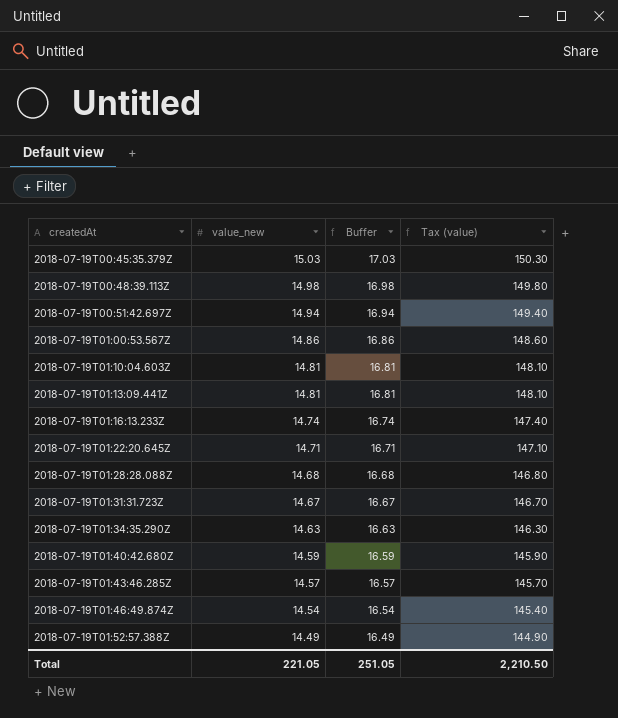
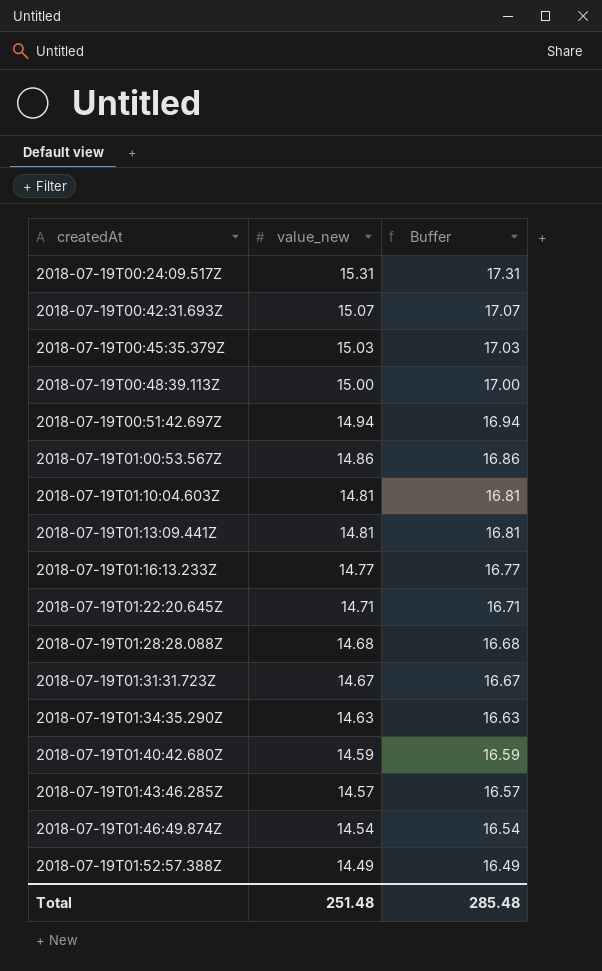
column Tax (value) | formula: [value_new] * 10 -> none
row 2018-07-19T00:24:09.517Z: none -> 15.31 | 17.31
row 2018-07-19T00:42:31.693Z: none -> 15.07 | 17.07
2018-07-19T00:48:39.113Z | value_new: 14.98 -> 15.00
2018-07-19T00:48:39.113Z | Buffer: 16.98 -> 17.00
2018-07-19T01:16:13.233Z | value_new: 14.74 -> 14.77
2018-07-19T01:16:13.233Z | Buffer: 16.74 -> 16.77
Total | value_new: 221.05 -> 251.48
Total | Buffer: 251.05 -> 285.48

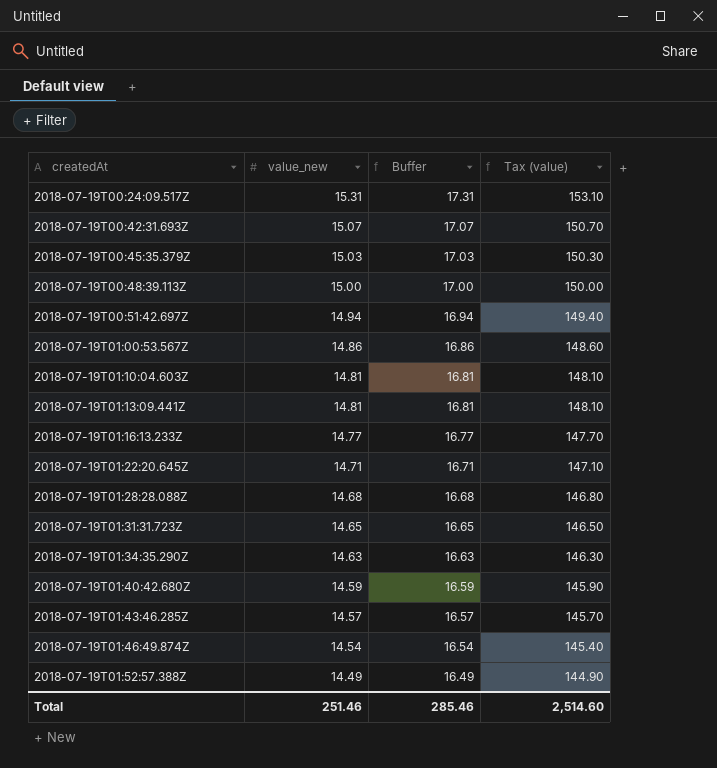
column Tax (value) | formula: none -> [value_new] * 10
2018-07-19T01:31:31.723Z | value_new: 14.67 -> 14.65
2018-07-19T01:31:31.723Z | Buffer: 16.67 -> 16.65
Total | value_new: 251.48 -> 251.46
Total | Buffer: 285.48 -> 285.46

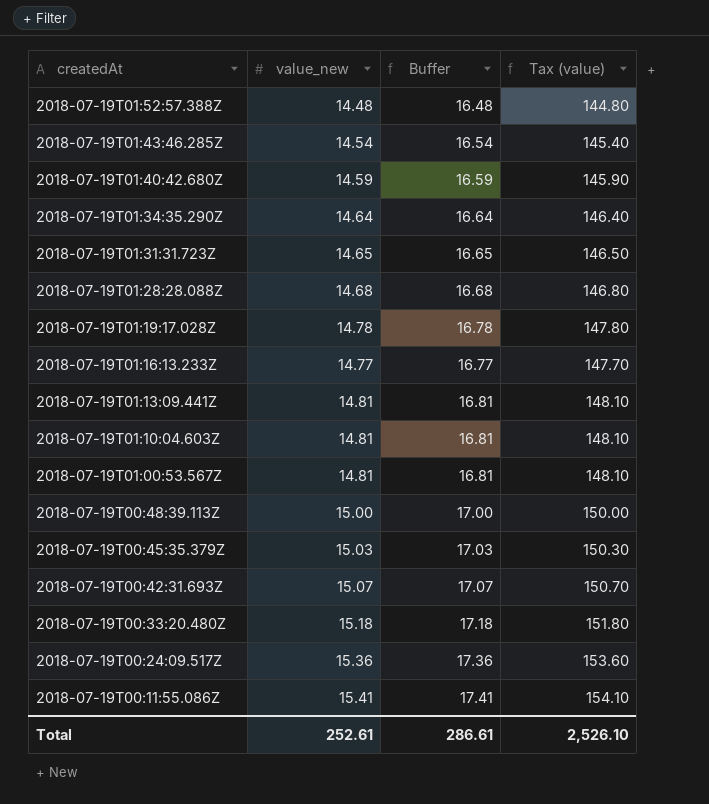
row order: createdAt ascending -> createdAt descending
row 2018-07-19T00:51:42.697Z: 14.94 | 16.94 | 149.40 -> none
row 2018-07-19T01:22:20.645Z: 14.71 | 16.71 | 147.10 -> none
row 2018-07-19T01:46:49.874Z: 14.54 | 16.54 | 145.40 -> none
2018-07-19T01:52:57.388Z | value_new: 14.49 -> 14.48
2018-07-19T01:52:57.388Z | Buffer: 16.49 -> 16.48
2018-07-19T01:52:57.388Z | Tax (value): 144.90 -> 144.80
2018-07-19T01:43:46.285Z | value_new: 14.57 -> 14.54
2018-07-19T01:43:46.285Z | Buffer: 16.57 -> 16.54
2018-07-19T01:43:46.285Z | Tax (value): 145.70 -> 145.40
2018-07-19T01:34:35.290Z | value_new: 14.63 -> 14.64
2018-07-19T01:34:35.290Z | Buffer: 16.63 -> 16.64
2018-07-19T01:34:35.290Z | Tax (value): 146.30 -> 146.40
row 2018-07-19T01:19:17.028Z: none -> 14.78 | 16.78 | 147.80
2018-07-19T01:00:53.567Z | value_new: 14.86 -> 14.81
2018-07-19T01:00:53.567Z | Buffer: 16.86 -> 16.81
2018-07-19T01:00:53.567Z | Tax (value): 148.60 -> 148.10
row 2018-07-19T00:33:20.480Z: none -> 15.18 | 17.18 | 151.80
2018-07-19T00:24:09.517Z | value_new: 15.31 -> 15.36
2018-07-19T00:24:09.517Z | Buffer: 17.31 -> 17.36
2018-07-19T00:24:09.517Z | Tax (value): 153.10 -> 153.60
row 2018-07-19T00:11:55.086Z: none -> 15.41 | 17.41 | 154.10
Total | value_new: 251.46 -> 252.61
Total | Buffer: 285.46 -> 286.61
Total | Tax (value): 2,514.60 -> 2,526.10

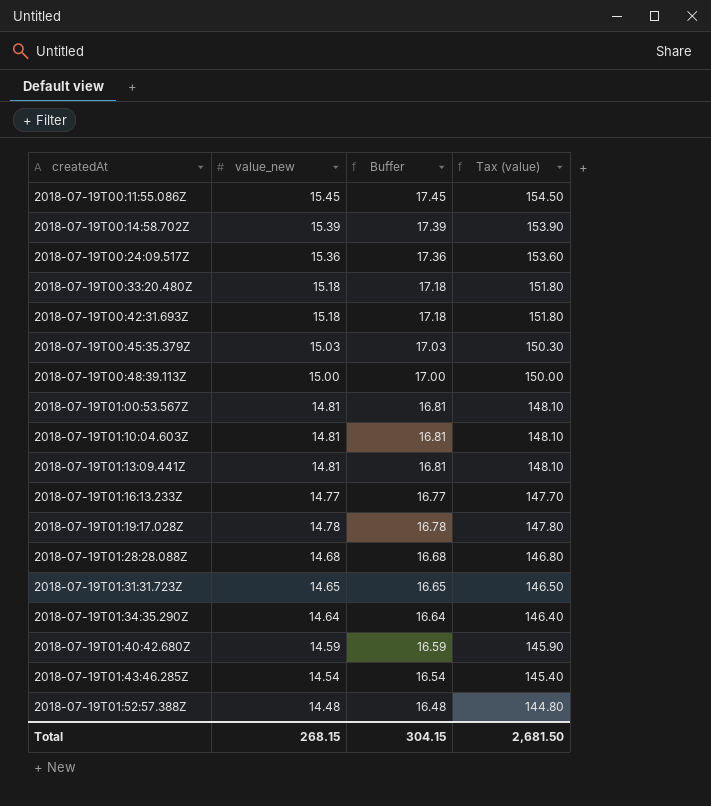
row order: createdAt descending -> createdAt ascending
2018-07-19T00:11:55.086Z | value_new: 15.41 -> 15.45
2018-07-19T00:11:55.086Z | Buffer: 17.41 -> 17.45
2018-07-19T00:11:55.086Z | Tax (value): 154.10 -> 154.50
row 2018-07-19T00:14:58.702Z: none -> 15.39 | 17.39 | 153.90
2018-07-19T00:42:31.693Z | value_new: 15.07 -> 15.18
2018-07-19T00:42:31.693Z | Buffer: 17.07 -> 17.18
2018-07-19T00:42:31.693Z | Tax (value): 150.70 -> 151.80
Total | value_new: 252.61 -> 268.15
Total | Buffer: 286.61 -> 304.15
Total | Tax (value): 2,526.10 -> 2,681.50

